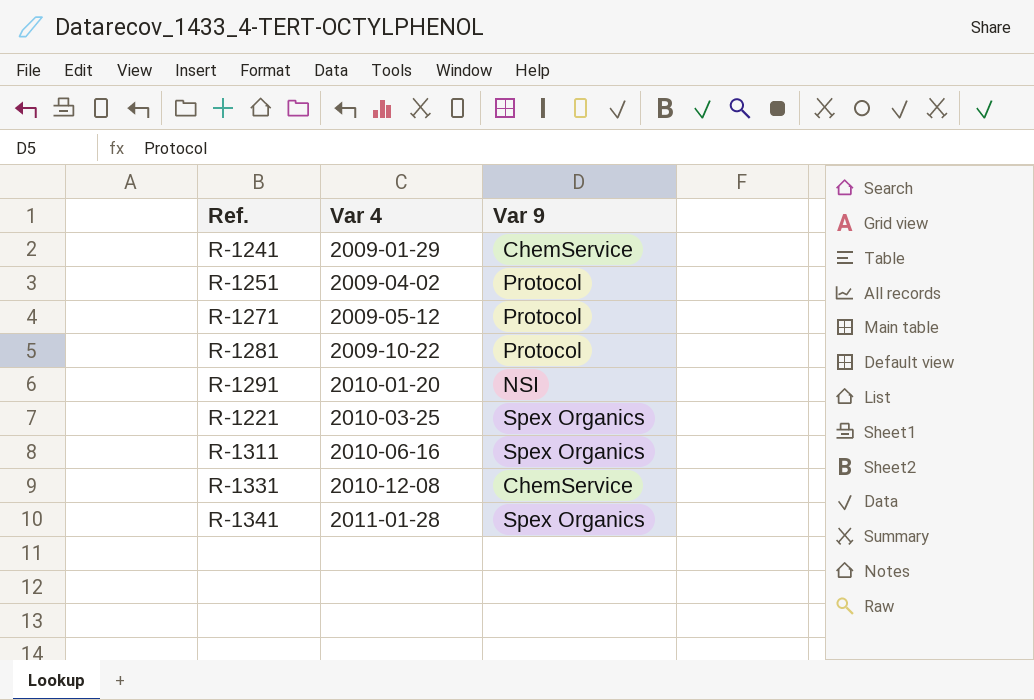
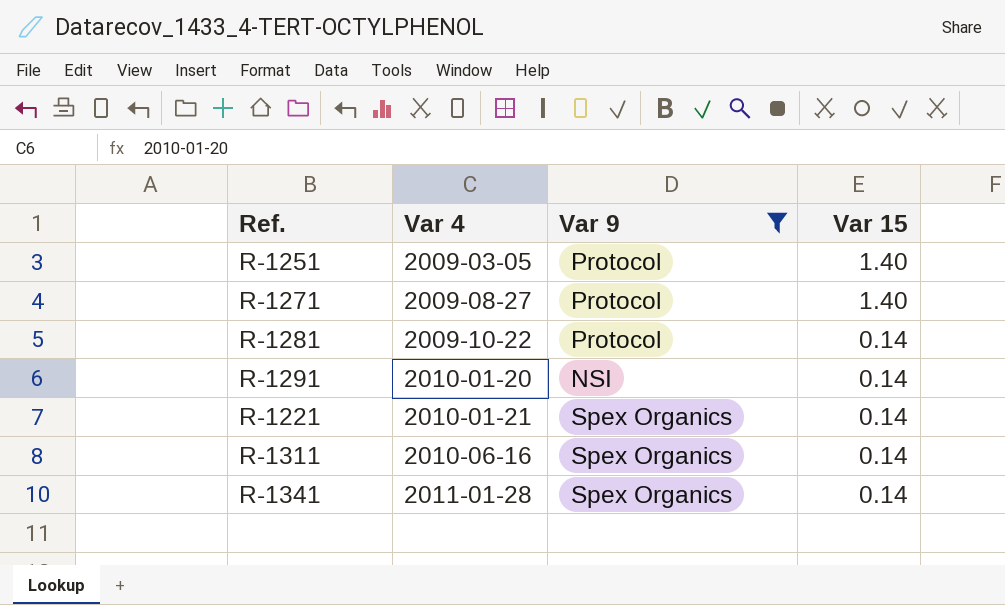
filter: none -> Var 9 != ChemService
column Var 15 | position: none -> 4
R-1251 | Var 4: 2009-04-02 -> 2009-03-05
R-1271 | Var 4: 2009-05-12 -> 2009-08-27
R-1221 | Var 4: 2010-03-25 -> 2010-01-21

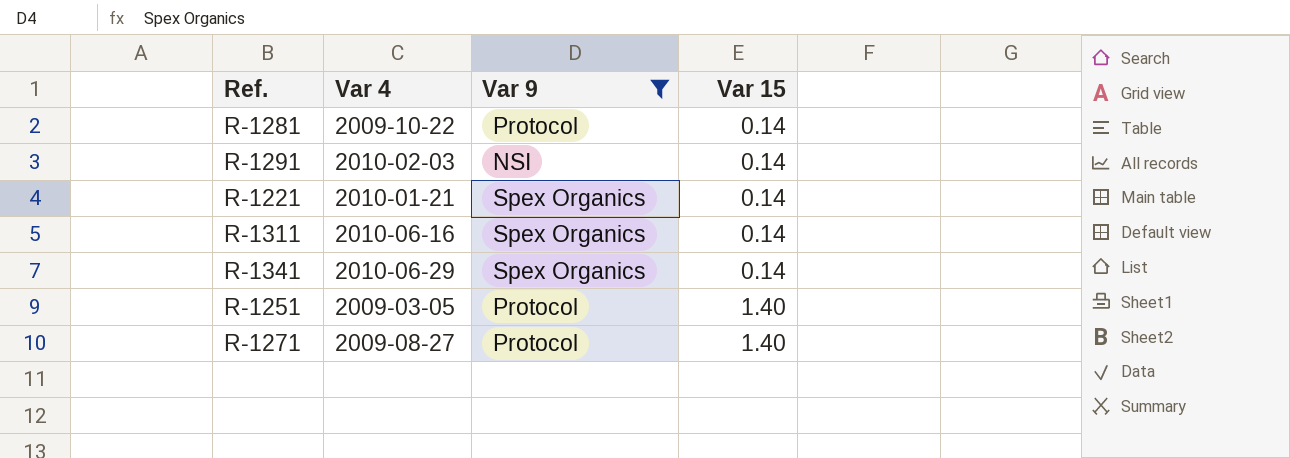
row order: Var 4 ascending -> Var 15 ascending
R-1291 | Var 4: 2010-01-20 -> 2010-02-03
R-1341 | Var 4: 2011-01-28 -> 2010-06-29

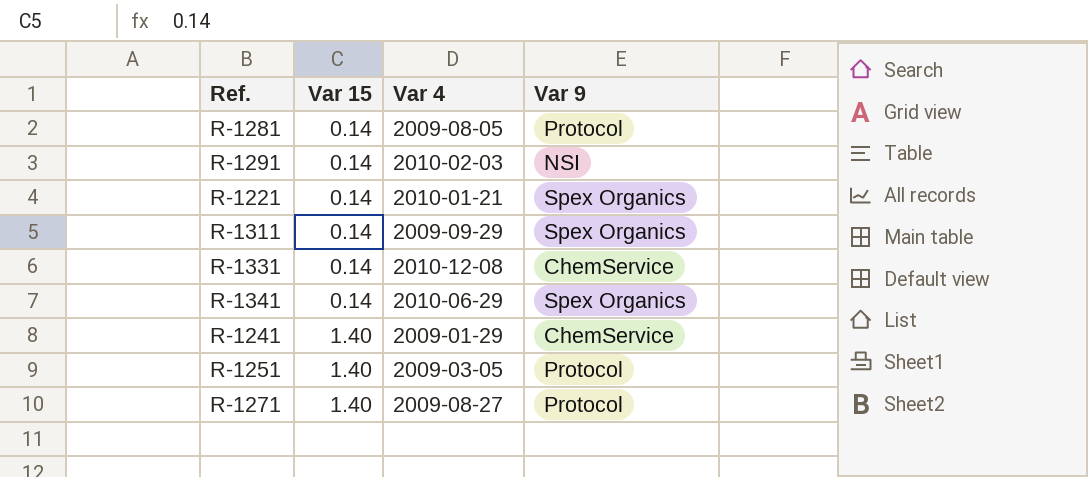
filter: Var 9 != ChemService -> none
column Var 15 | position: 4 -> 2
R-1281 | Var 4: 2009-10-22 -> 2009-08-05
R-1311 | Var 4: 2010-06-16 -> 2009-09-29

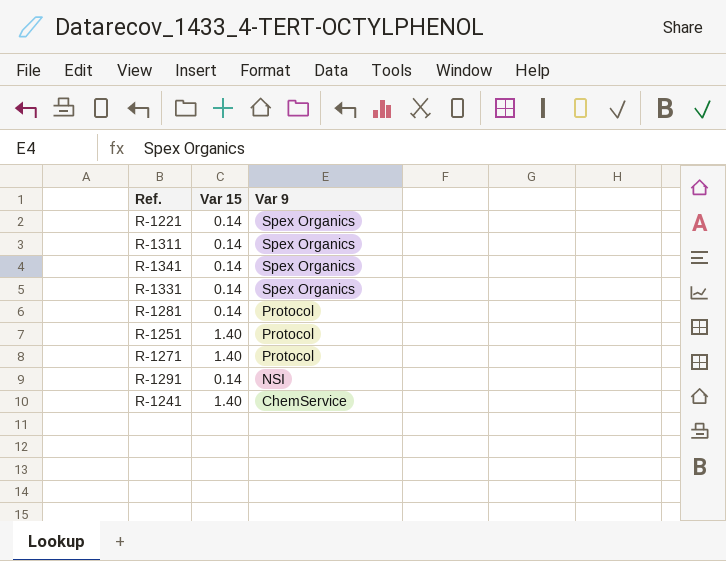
row order: Var 15 ascending -> Var 9 descending
column Var 4 | position: 3 -> none
R-1331 | Var 9: ChemService -> Spex Organics

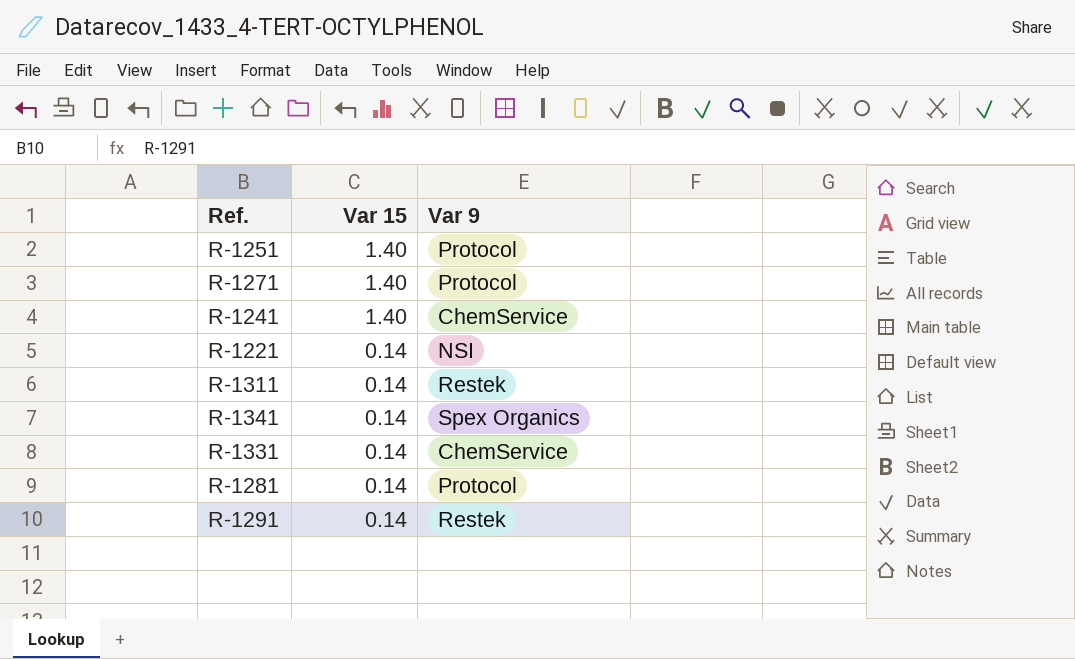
row order: Var 9 descending -> Var 15 descending
R-1221 | Var 9: Spex Organics -> NSI
R-1311 | Var 9: Spex Organics -> Restek
R-1331 | Var 9: Spex Organics -> ChemService
R-1291 | Var 9: NSI -> Restek

